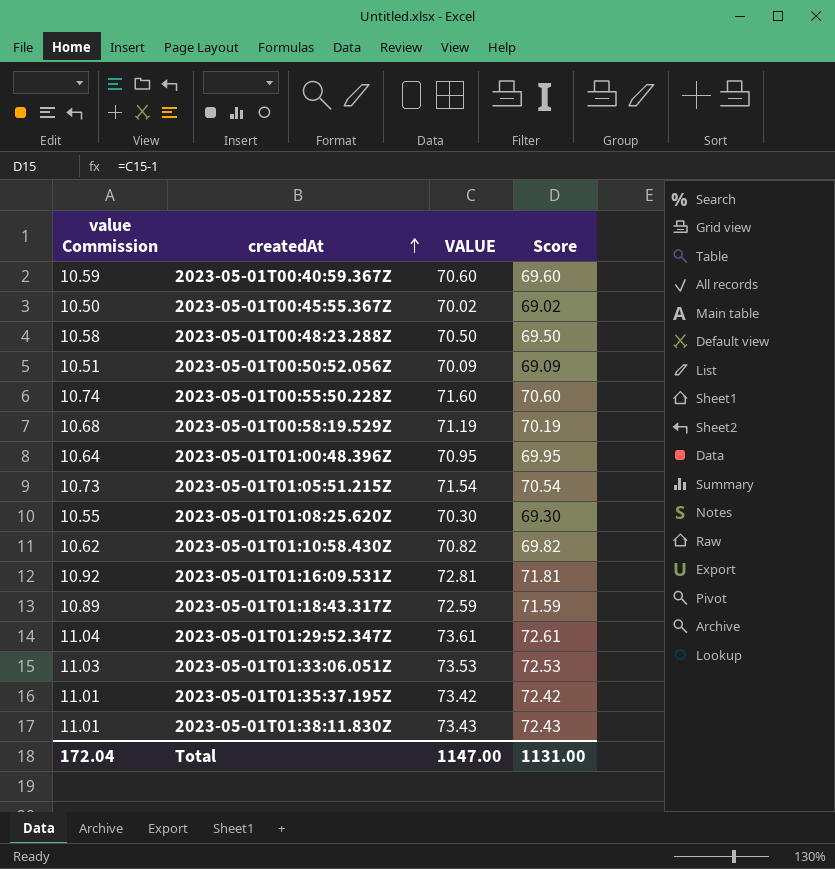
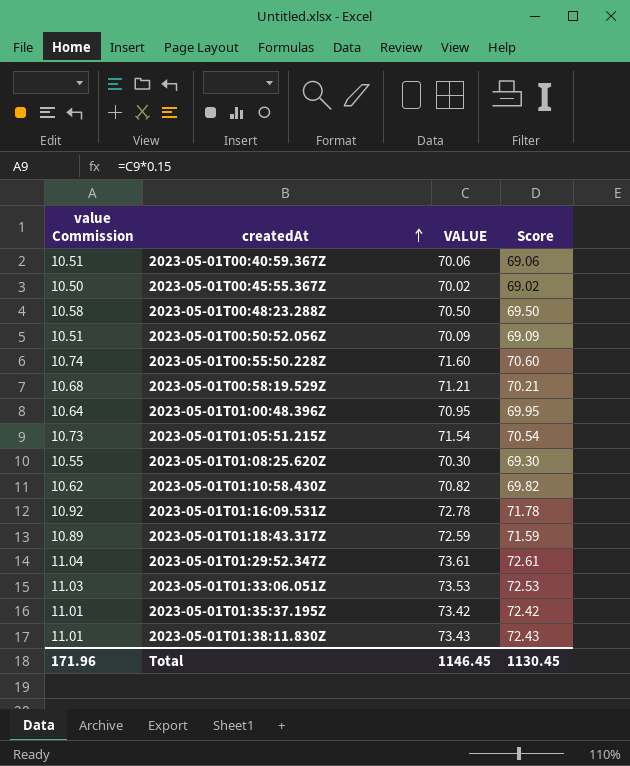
2023-05-01T00:40:59.367Z | value Commission: 10.59 -> 10.51
2023-05-01T00:40:59.367Z | VALUE: 70.60 -> 70.06
2023-05-01T00:40:59.367Z | Score: 69.60 -> 69.06
2023-05-01T00:58:19.529Z | VALUE: 71.19 -> 71.21
2023-05-01T00:58:19.529Z | Score: 70.19 -> 70.21
2023-05-01T01:16:09.531Z | VALUE: 72.81 -> 72.78
2023-05-01T01:16:09.531Z | Score: 71.81 -> 71.78
Total | value Commission: 172.04 -> 171.96
Total | VALUE: 1147.00 -> 1146.45
Total | Score: 1131.00 -> 1130.45

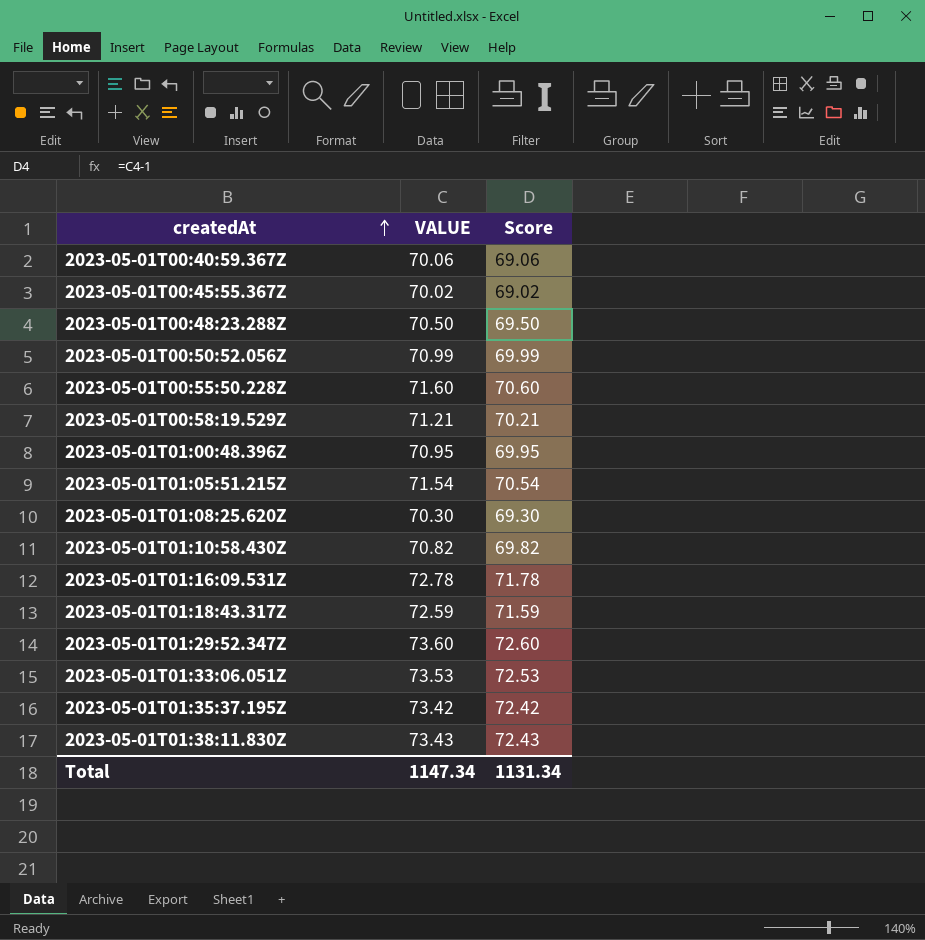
column value Commission | formula: [VALUE] * 0.15 -> none
2023-05-01T00:50:52.056Z | VALUE: 70.09 -> 70.99
2023-05-01T00:50:52.056Z | Score: 69.09 -> 69.99
2023-05-01T01:29:52.347Z | VALUE: 73.61 -> 73.60
2023-05-01T01:29:52.347Z | Score: 72.61 -> 72.60
Total | VALUE: 1146.45 -> 1147.34
Total | Score: 1130.45 -> 1131.34

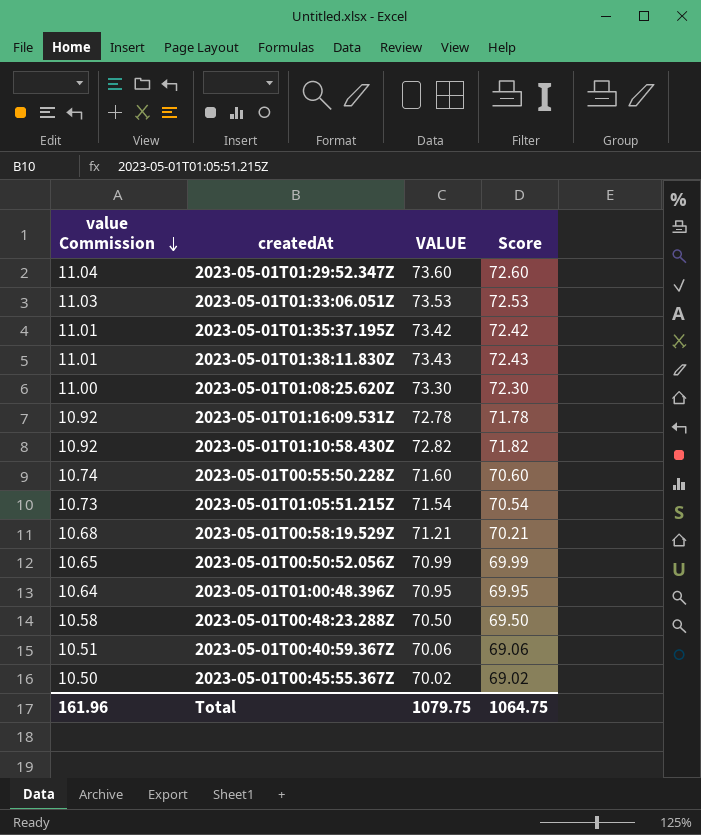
row order: createdAt ascending -> value Commission descending
column value Commission | formula: none -> [VALUE] * 0.15
row 2023-05-01T01:18:43.317Z: 72.59 | 71.59 -> none
2023-05-01T01:08:25.620Z | VALUE: 70.30 -> 73.30
2023-05-01T01:08:25.620Z | Score: 69.30 -> 72.30
2023-05-01T01:10:58.430Z | VALUE: 70.82 -> 72.82
2023-05-01T01:10:58.430Z | Score: 69.82 -> 71.82
Total | VALUE: 1147.34 -> 1079.75
Total | Score: 1131.34 -> 1064.75

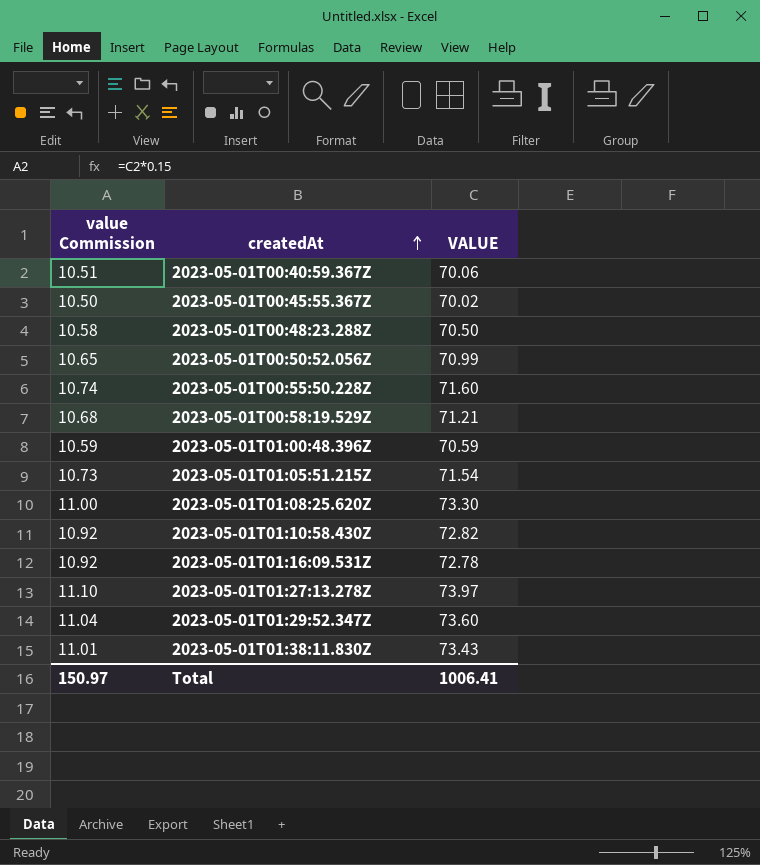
row order: value Commission descending -> createdAt ascending
column Score | formula: [VALUE] - 1 -> none
row 2023-05-01T01:33:06.051Z: 11.03 | 73.53 | 72.53 -> none
row 2023-05-01T01:35:37.195Z: 11.01 | 73.42 | 72.42 -> none
2023-05-01T01:00:48.396Z | value Commission: 10.64 -> 10.59
2023-05-01T01:00:48.396Z | VALUE: 70.95 -> 70.59
row 2023-05-01T01:27:13.278Z: none -> 11.10 | 73.97
Total | value Commission: 161.96 -> 150.97
Total | VALUE: 1079.75 -> 1006.41

